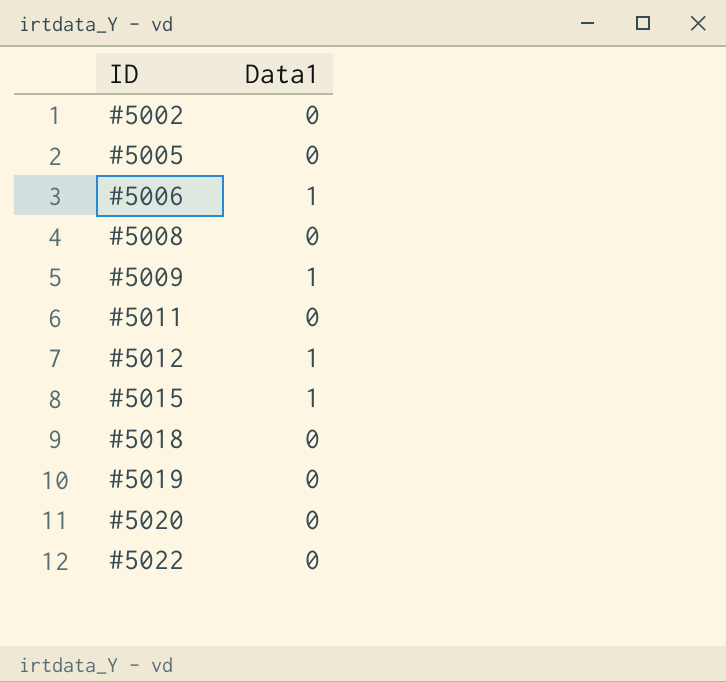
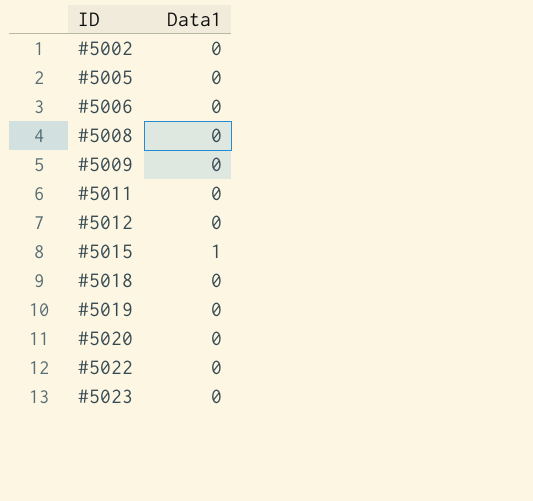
#5006 | Data1: 1 -> 0
#5009 | Data1: 1 -> 0
#5012 | Data1: 1 -> 0
row #5023: none -> 0

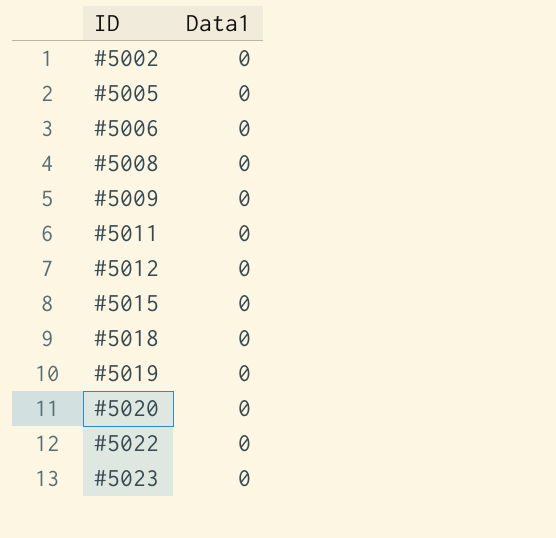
#5015 | Data1: 1 -> 0

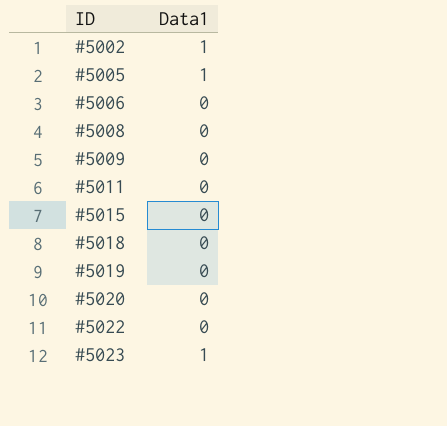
row #5012: 0 -> none
#5002 | Data1: 0 -> 1
#5005 | Data1: 0 -> 1
#5023 | Data1: 0 -> 1

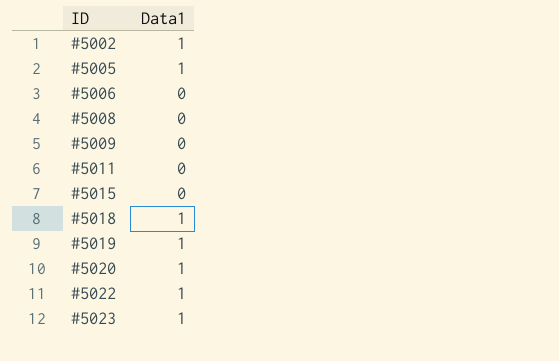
#5018 | Data1: 0 -> 1
#5019 | Data1: 0 -> 1
#5020 | Data1: 0 -> 1
#5022 | Data1: 0 -> 1

